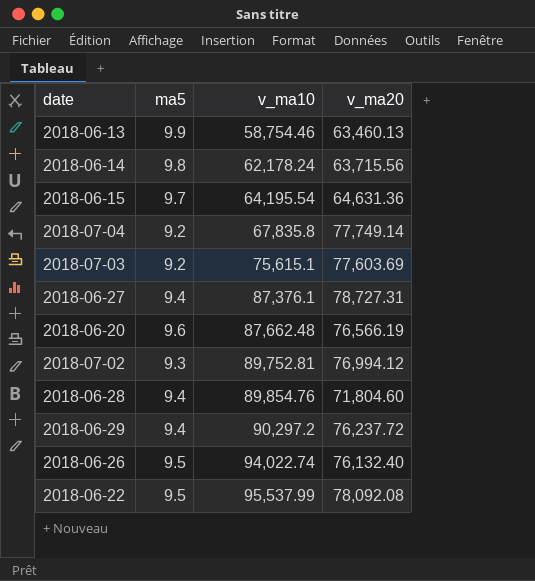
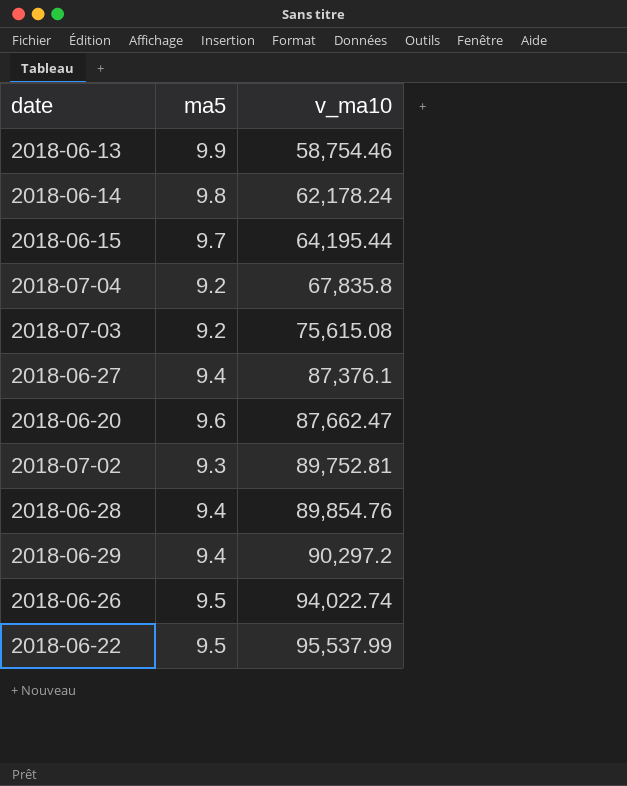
column v_ma20 | position: 4 -> none
2018-06-15 | v_ma10: 64,195.54 -> 64,195.44
2018-07-03 | v_ma10: 75,615.1 -> 75,615.08
2018-06-20 | v_ma10: 87,662.48 -> 87,662.47

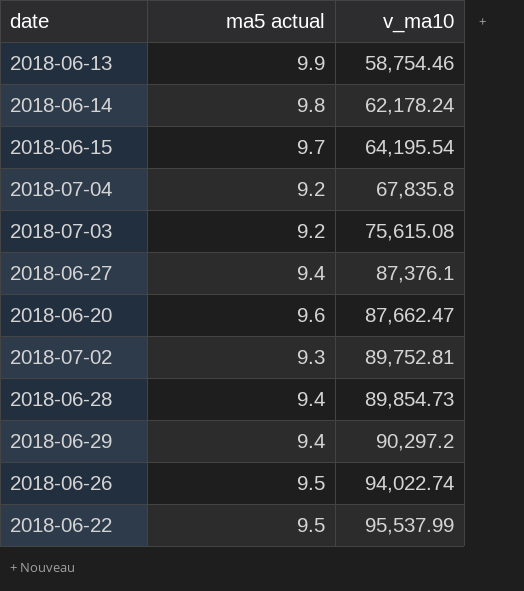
column name: ma5 -> ma5 actual
2018-06-15 | v_ma10: 64,195.44 -> 64,195.54
2018-06-28 | v_ma10: 89,854.76 -> 89,854.73

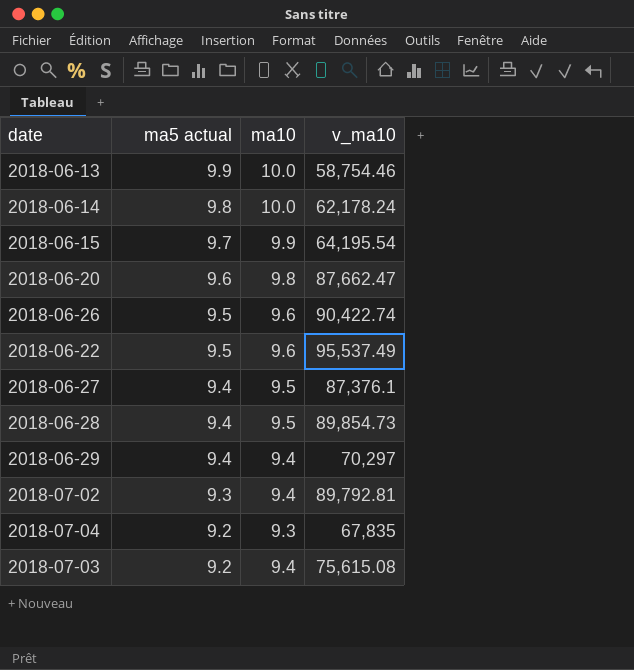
row order: v_ma10 ascending -> ma5 actual descending
column ma10 | position: none -> 3
2018-06-26 | v_ma10: 94,022.74 -> 90,422.74
2018-06-22 | v_ma10: 95,537.99 -> 95,537.49
2018-06-29 | v_ma10: 90,297.2 -> 70,297
2018-07-02 | v_ma10: 89,752.81 -> 89,792.81
2018-07-04 | v_ma10: 67,835.8 -> 67,835

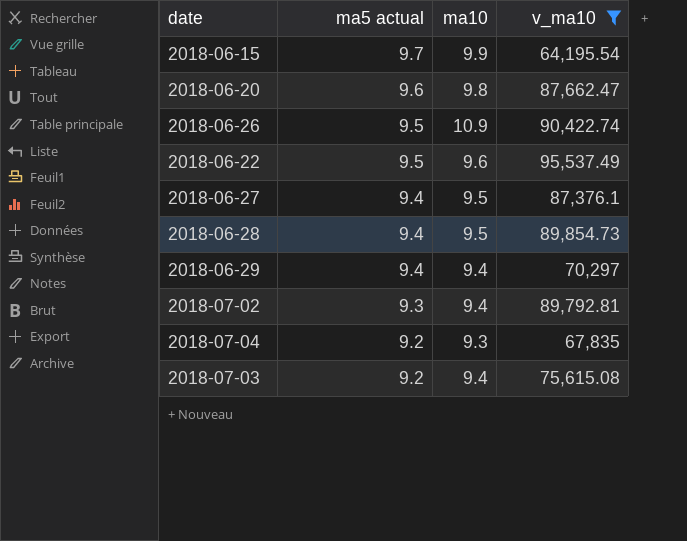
filter: none -> v_ma10 >= 64,195.54
2018-06-26 | ma10: 9.6 -> 10.9

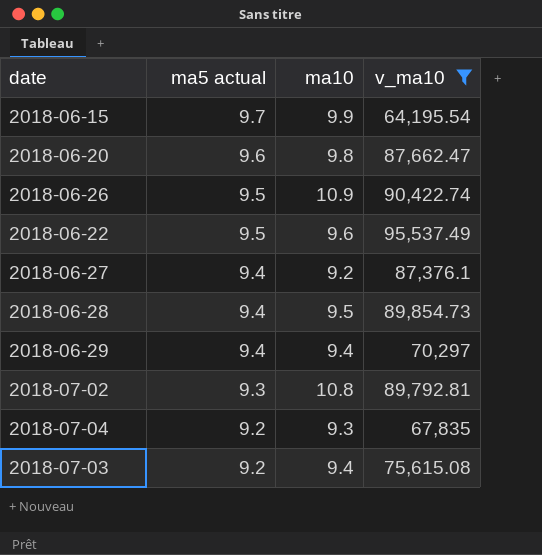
2018-06-27 | ma10: 9.5 -> 9.2
2018-07-02 | ma10: 9.4 -> 10.8

